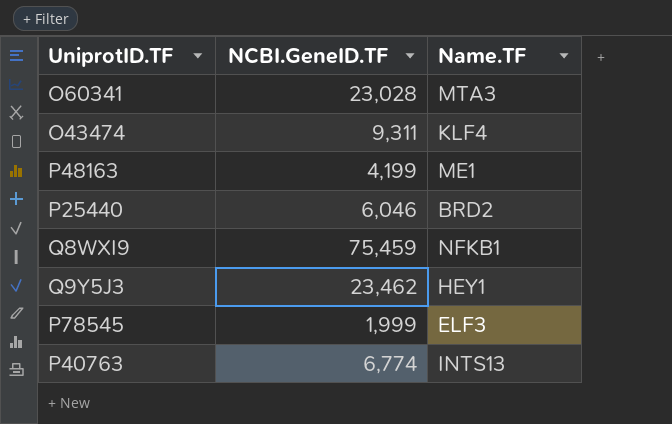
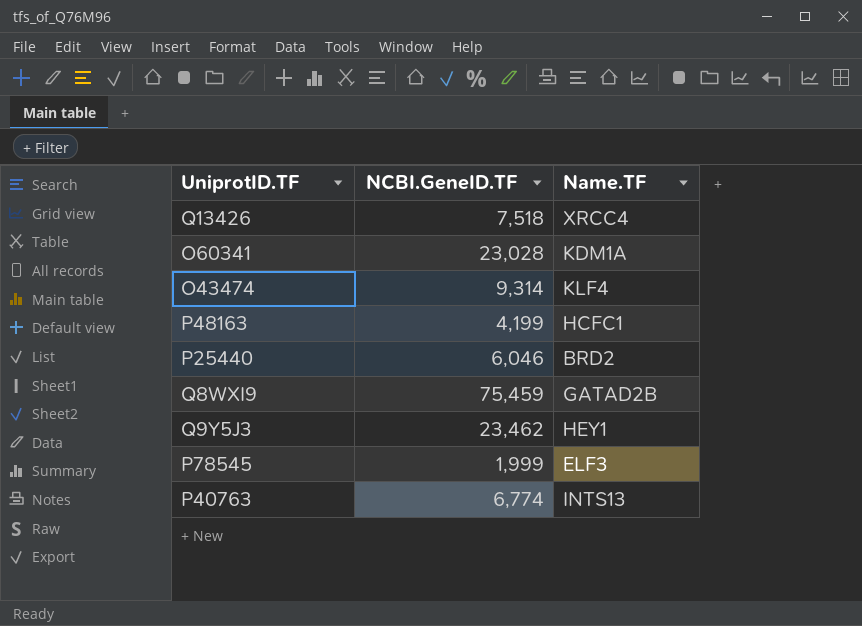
row Q13426: none -> 7,518 | XRCC4
O60341 | Name.TF: MTA3 -> KDM1A
O43474 | NCBI.GeneID.TF: 9,311 -> 9,314
P48163 | Name.TF: ME1 -> HCFC1
Q8WXI9 | Name.TF: NFKB1 -> GATAD2B

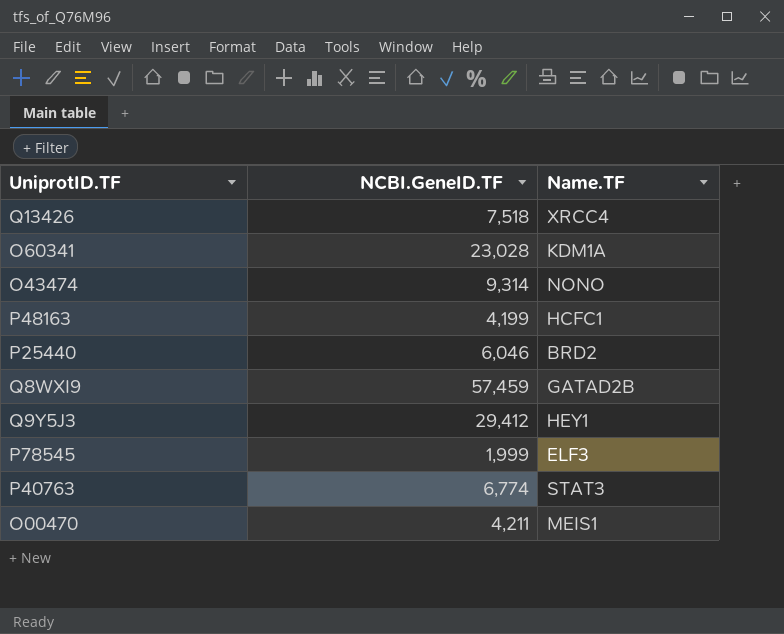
O43474 | Name.TF: KLF4 -> NONO
Q8WXI9 | NCBI.GeneID.TF: 75,459 -> 57,459
Q9Y5J3 | NCBI.GeneID.TF: 23,462 -> 29,412
P40763 | Name.TF: INTS13 -> STAT3
row O00470: none -> 4,211 | MEIS1

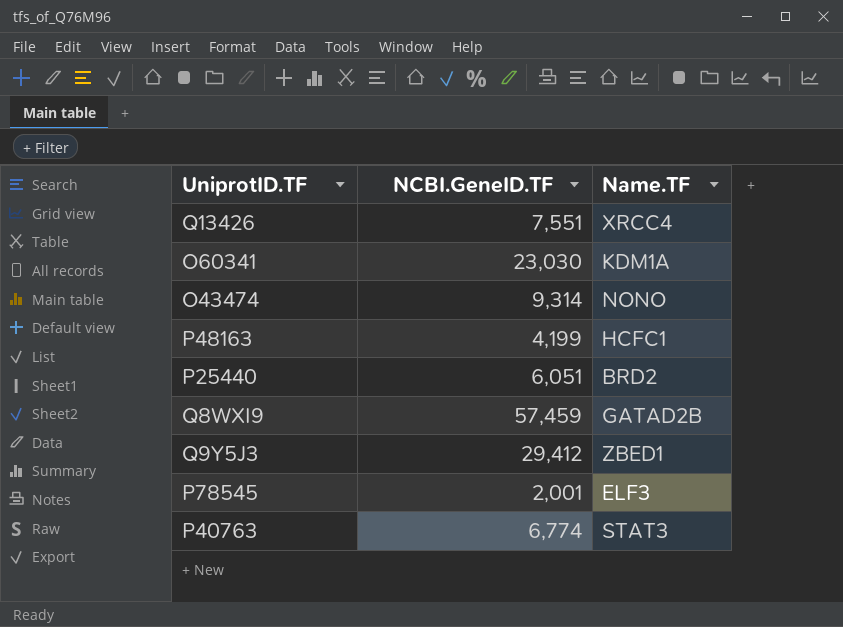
row O00470: 4,211 | MEIS1 -> none
Q13426 | NCBI.GeneID.TF: 7,518 -> 7,551
O60341 | NCBI.GeneID.TF: 23,028 -> 23,030
P25440 | NCBI.GeneID.TF: 6,046 -> 6,051
Q9Y5J3 | Name.TF: HEY1 -> ZBED1
P78545 | NCBI.GeneID.TF: 1,999 -> 2,001

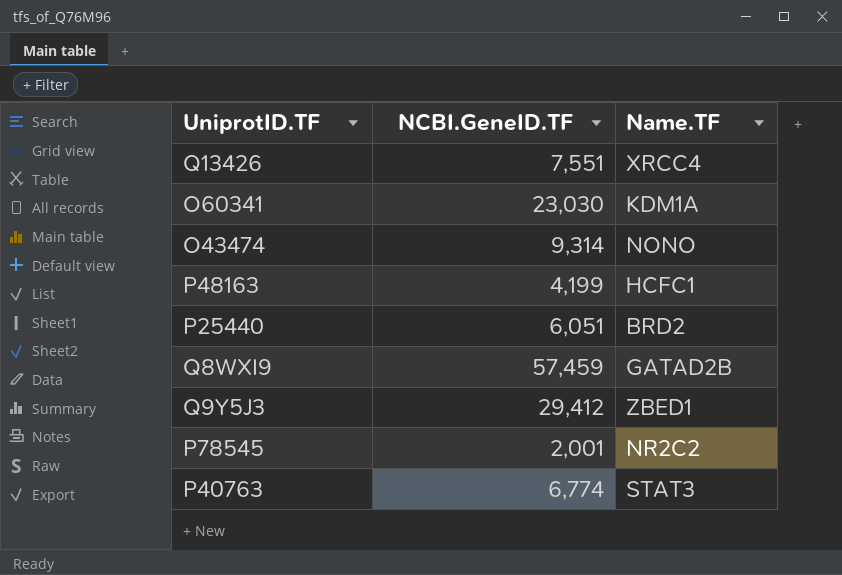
P78545 | Name.TF: ELF3 -> NR2C2

